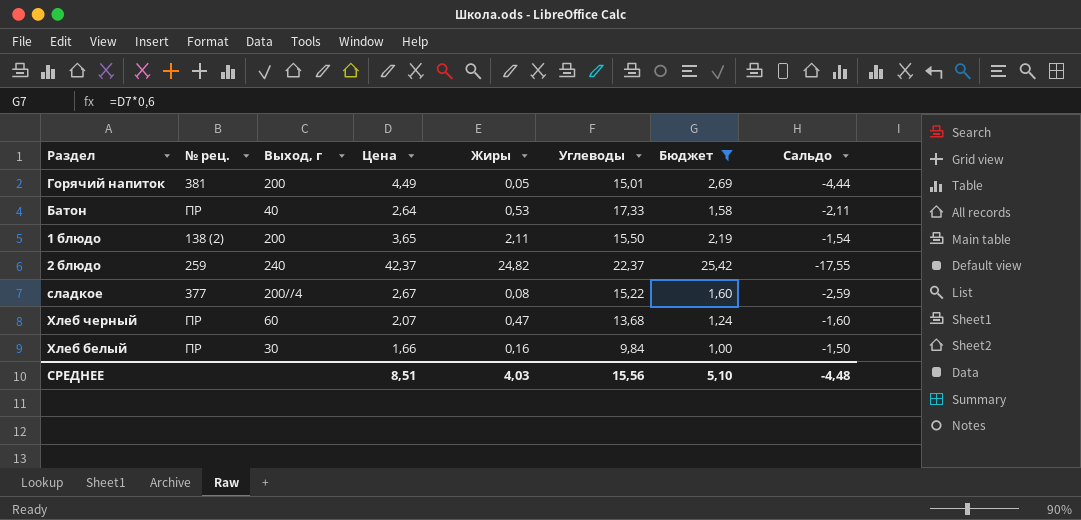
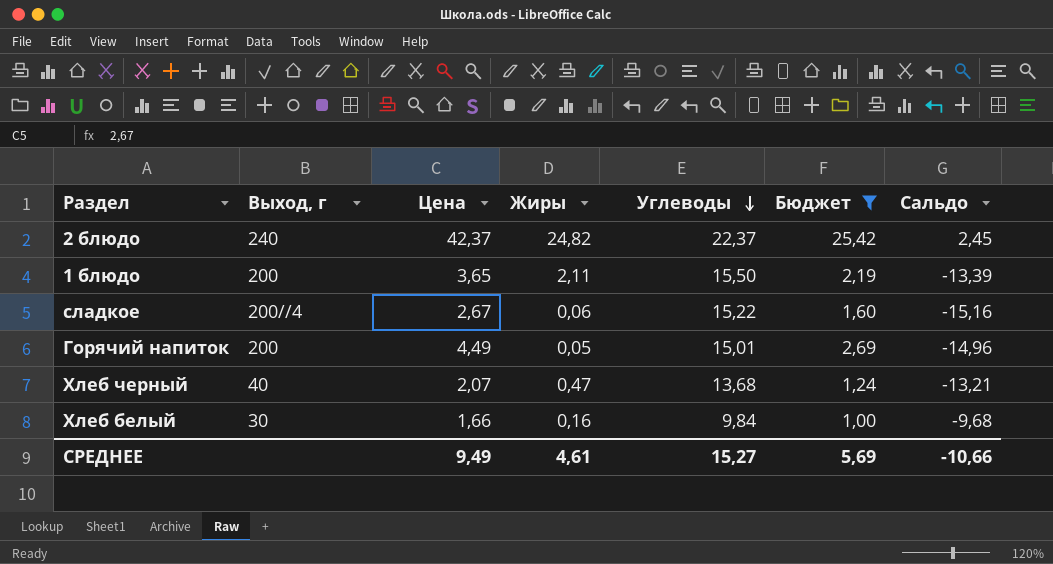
row order: none -> Углеводы descending
column № рец. | position: 2 -> none
column Сальдо | formula: [Жиры] - [Цена] -> [Жиры] - [Углеводы]
row Батон: ПР | 40 | 2,64 | 0,53 | 17,33 | 1,58 | -2,11 -> none
сладкое | Жиры: 0,08 -> 0,06
Хлеб черный | Выход, г: 60 -> 40
СРЕДНЕЕ | Цена: 8,51 -> 9,49
СРЕДНЕЕ | Жиры: 4,03 -> 4,61
СРЕДНЕЕ | Углеводы: 15,56 -> 15,27
СРЕДНЕЕ | Бюджет: 5,10 -> 5,69
СРЕДНЕЕ | Сальдо: -4,48 -> -10,66

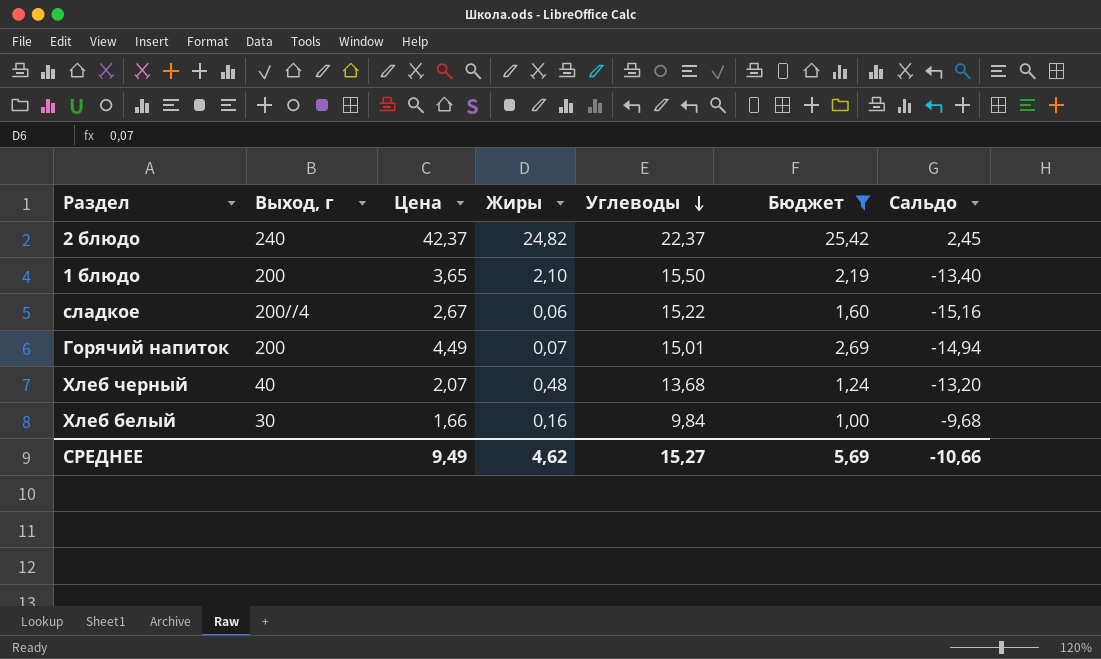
1 блюдо | Жиры: 2,11 -> 2,10
1 блюдо | Сальдо: -13,39 -> -13,40
Горячий напиток | Жиры: 0,05 -> 0,07
Горячий напиток | Сальдо: -14,96 -> -14,94
Хлеб черный | Жиры: 0,47 -> 0,48
Хлеб черный | Сальдо: -13,21 -> -13,20
СРЕДНЕЕ | Жиры: 4,61 -> 4,62

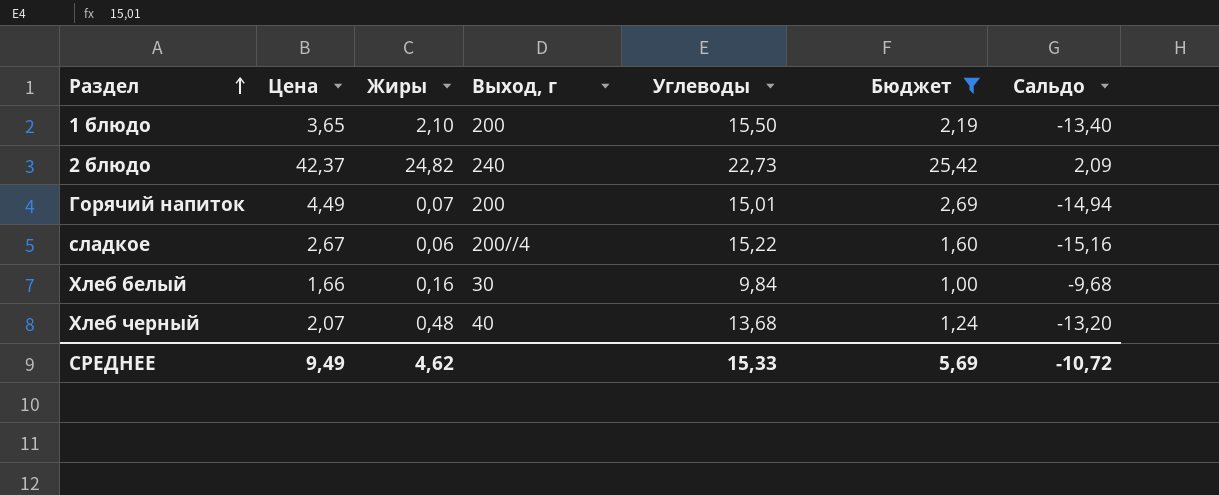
row order: Углеводы descending -> Раздел ascending
column Выход, г | position: 2 -> 4
2 блюдо | Углеводы: 22,37 -> 22,73
2 блюдо | Сальдо: 2,45 -> 2,09
СРЕДНЕЕ | Углеводы: 15,27 -> 15,33
СРЕДНЕЕ | Сальдо: -10,66 -> -10,72

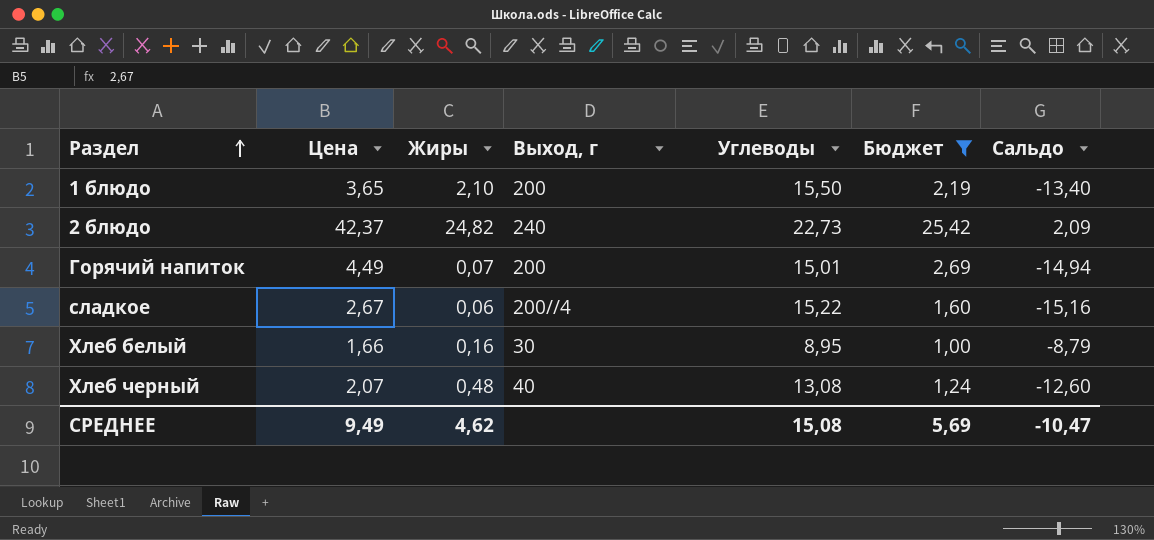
Хлеб белый | Углеводы: 9,84 -> 8,95
Хлеб белый | Сальдо: -9,68 -> -8,79
Хлеб черный | Углеводы: 13,68 -> 13,08
Хлеб черный | Сальдо: -13,20 -> -12,60
СРЕДНЕЕ | Углеводы: 15,33 -> 15,08
СРЕДНЕЕ | Сальдо: -10,72 -> -10,47

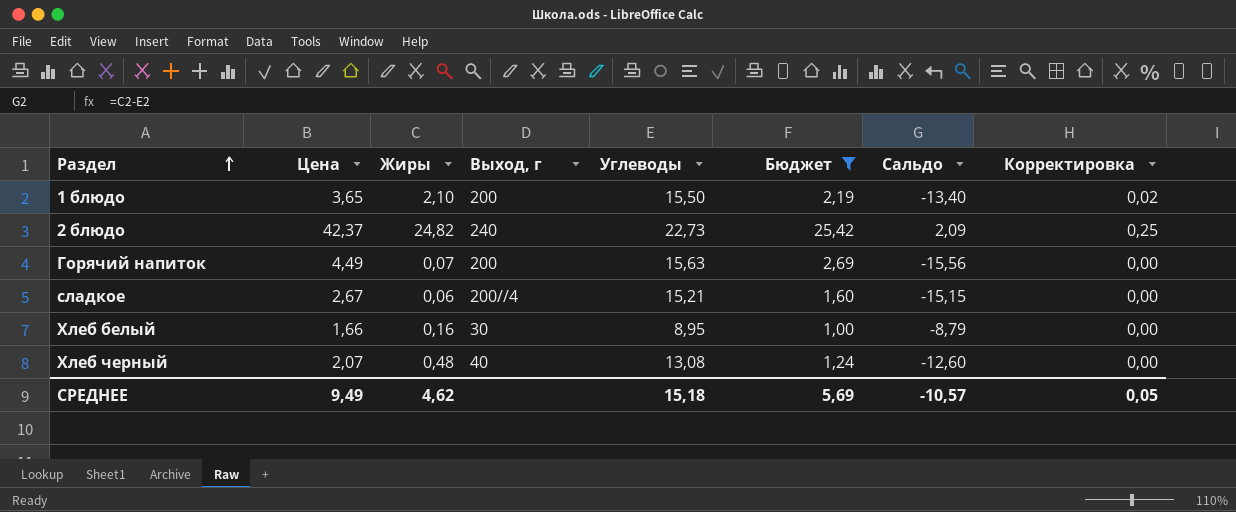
column Корректировка | formula: none -> [Жиры] * 0,01
Горячий напиток | Углеводы: 15,01 -> 15,63
Горячий напиток | Сальдо: -14,94 -> -15,56
сладкое | Углеводы: 15,22 -> 15,21
сладкое | Сальдо: -15,16 -> -15,15
СРЕДНЕЕ | Углеводы: 15,08 -> 15,18
СРЕДНЕЕ | Сальдо: -10,47 -> -10,57

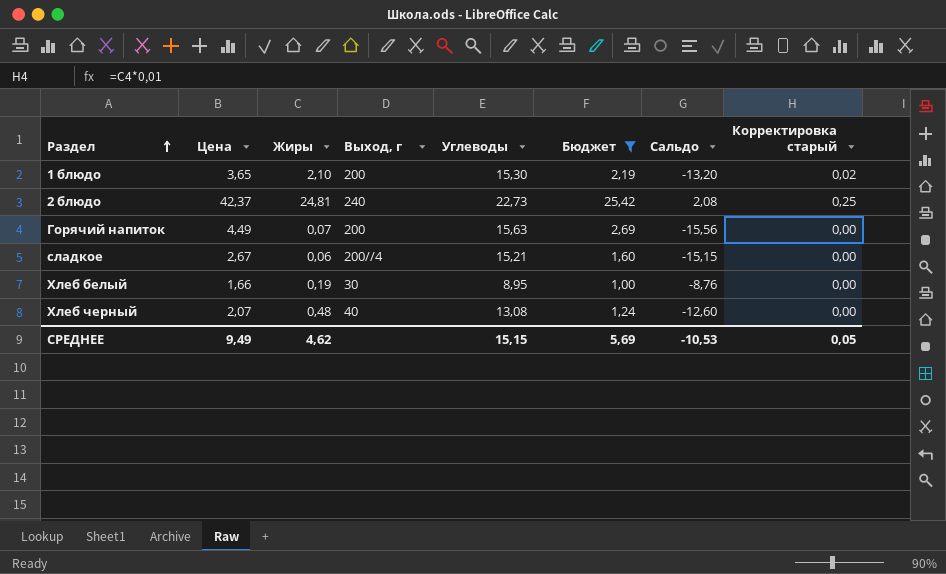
column name: Корректировка -> Корректировка старый
1 блюдо | Углеводы: 15,50 -> 15,30
1 блюдо | Сальдо: -13,40 -> -13,20
2 блюдо | Жиры: 24,82 -> 24,81
2 блюдо | Сальдо: 2,09 -> 2,08
Хлеб белый | Жиры: 0,16 -> 0,19
Хлеб белый | Сальдо: -8,79 -> -8,76
СРЕДНЕЕ | Углеводы: 15,18 -> 15,15
СРЕДНЕЕ | Сальдо: -10,57 -> -10,53

